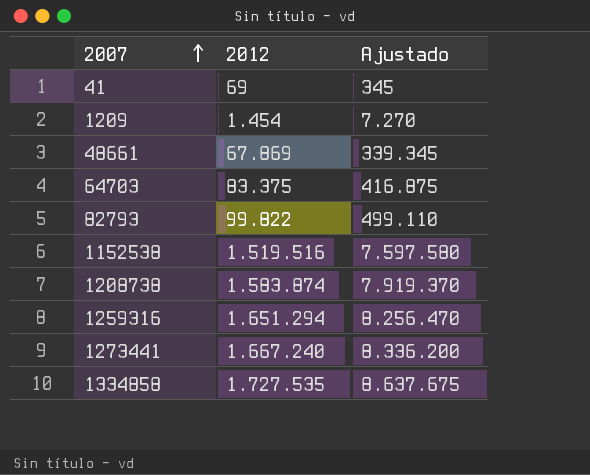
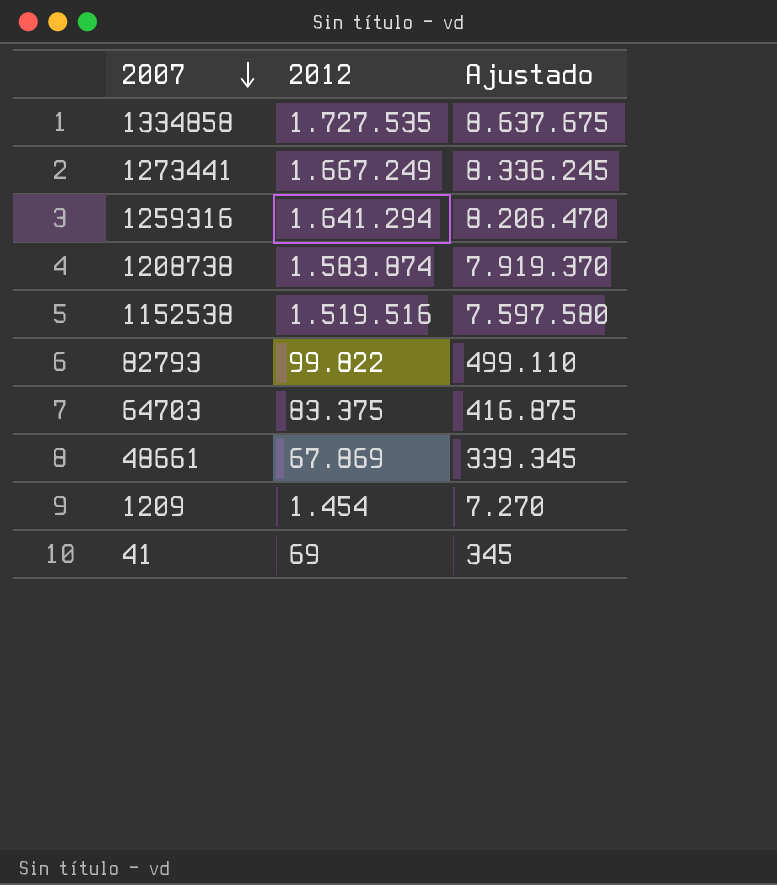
row order: 2007 ascending -> 2007 descending
1273441 | 2012: 1.667.240 -> 1.667.249
1273441 | Ajustado: 8.336.200 -> 8.336.245
1259316 | 2012: 1.651.294 -> 1.641.294
1259316 | Ajustado: 8.256.470 -> 8.206.470

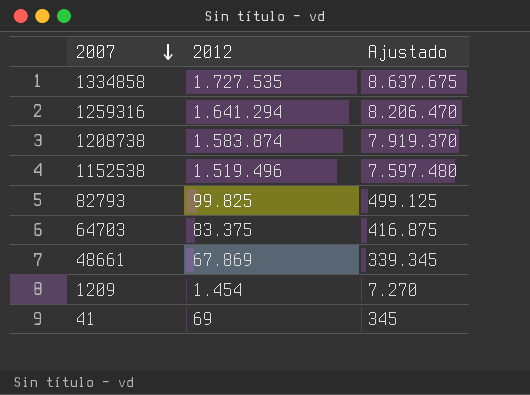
row 1273441: 1.667.249 | 8.336.245 -> none
1152538 | 2012: 1.519.516 -> 1.519.496
1152538 | Ajustado: 7.597.580 -> 7.597.480
82793 | 2012: 99.822 -> 99.825
82793 | Ajustado: 499.110 -> 499.125

